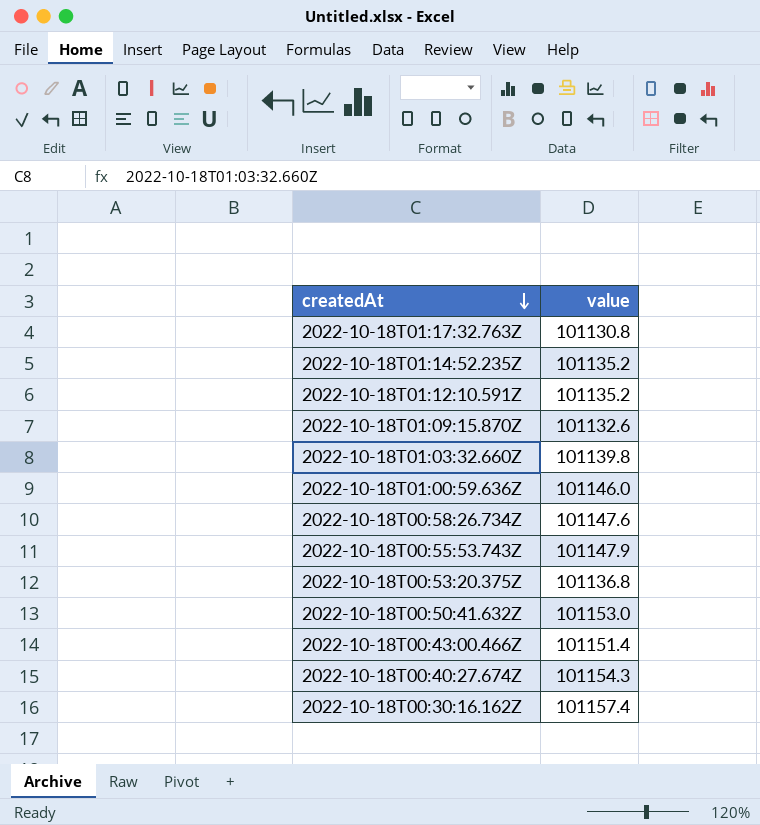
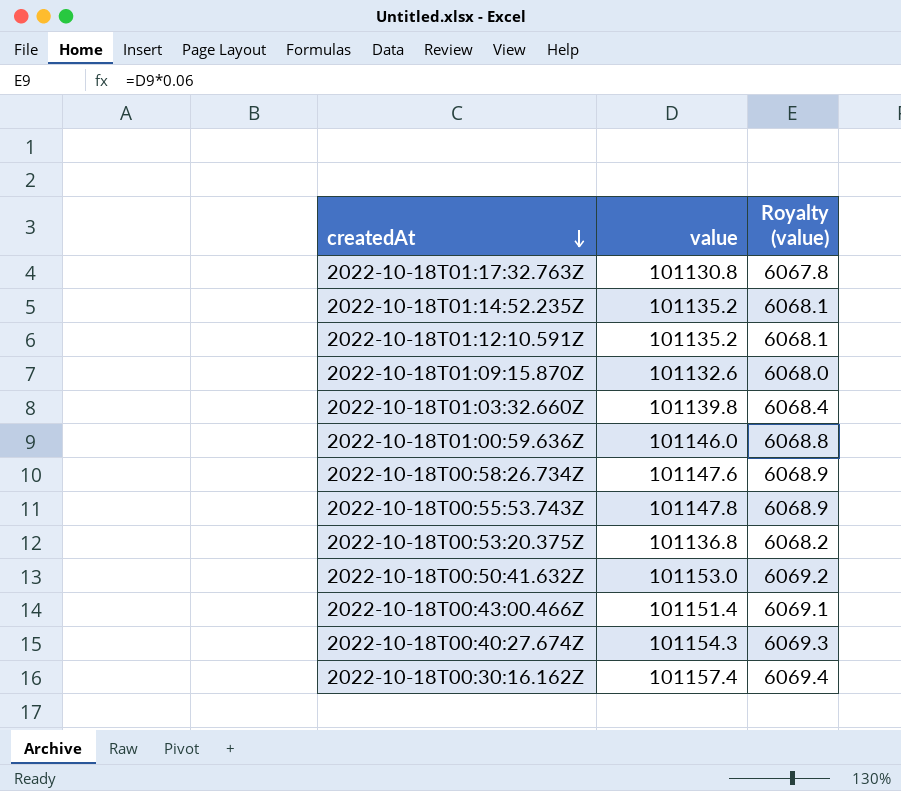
column Royalty (value) | formula: none -> [value] * 0.06
2022-10-18T00:55:53.743Z | value: 101147.9 -> 101147.8

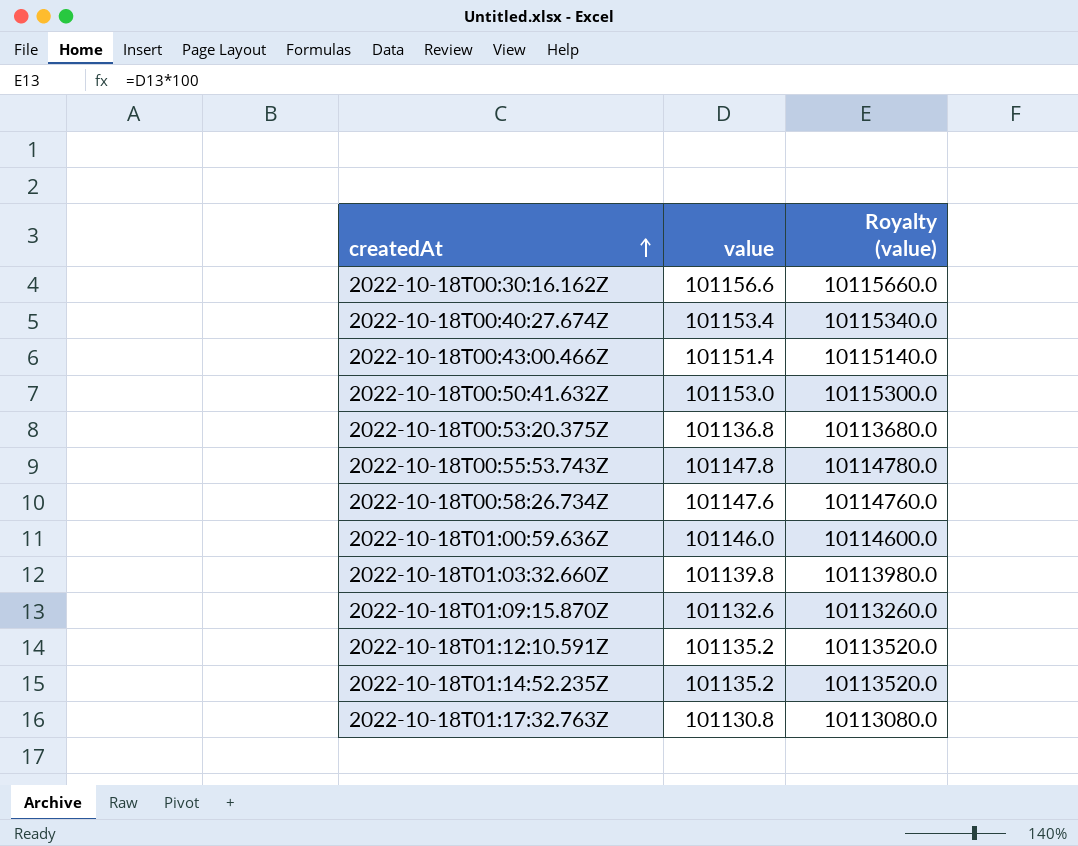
row order: createdAt descending -> createdAt ascending
column Royalty (value) | formula: [value] * 0.06 -> [value] * 100
2022-10-18T00:30:16.162Z | value: 101157.4 -> 101156.6
2022-10-18T00:40:27.674Z | value: 101154.3 -> 101153.4

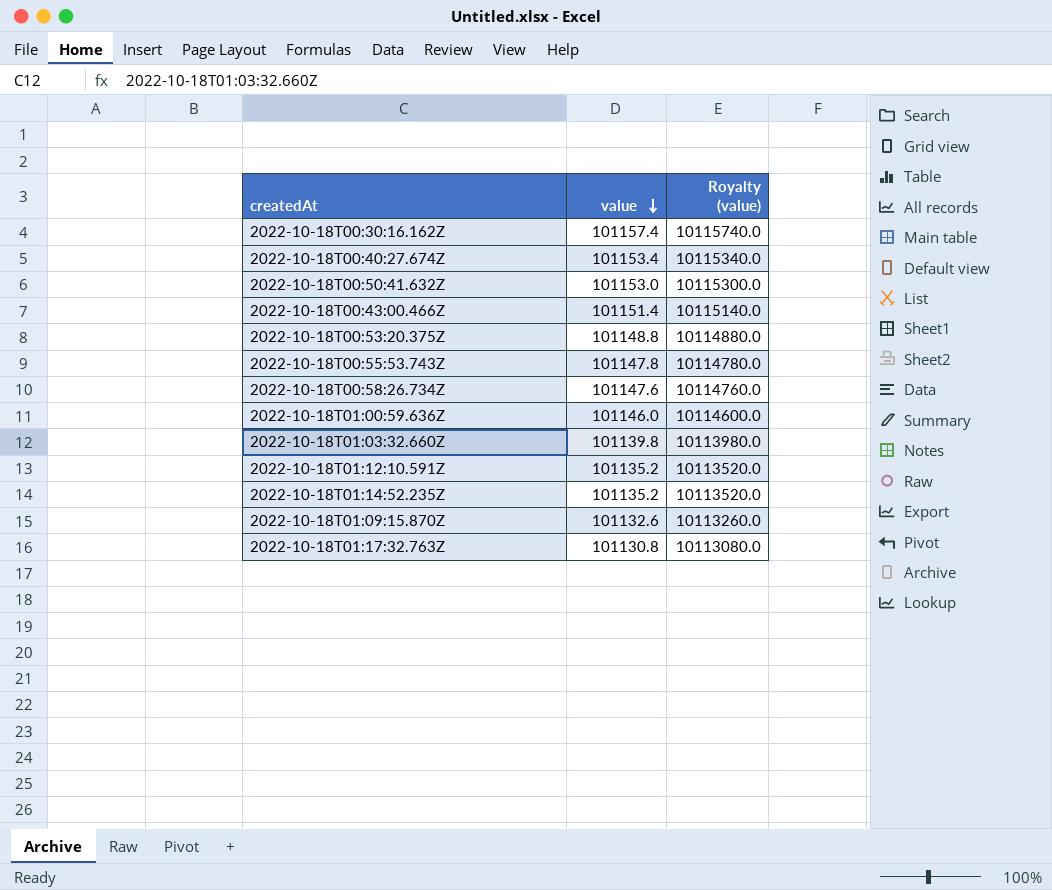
row order: createdAt ascending -> value descending
2022-10-18T00:30:16.162Z | value: 101156.6 -> 101157.4
2022-10-18T00:30:16.162Z | Royalty (value): 10115660.0 -> 10115740.0
2022-10-18T00:53:20.375Z | value: 101136.8 -> 101148.8
2022-10-18T00:53:20.375Z | Royalty (value): 10113680.0 -> 10114880.0

